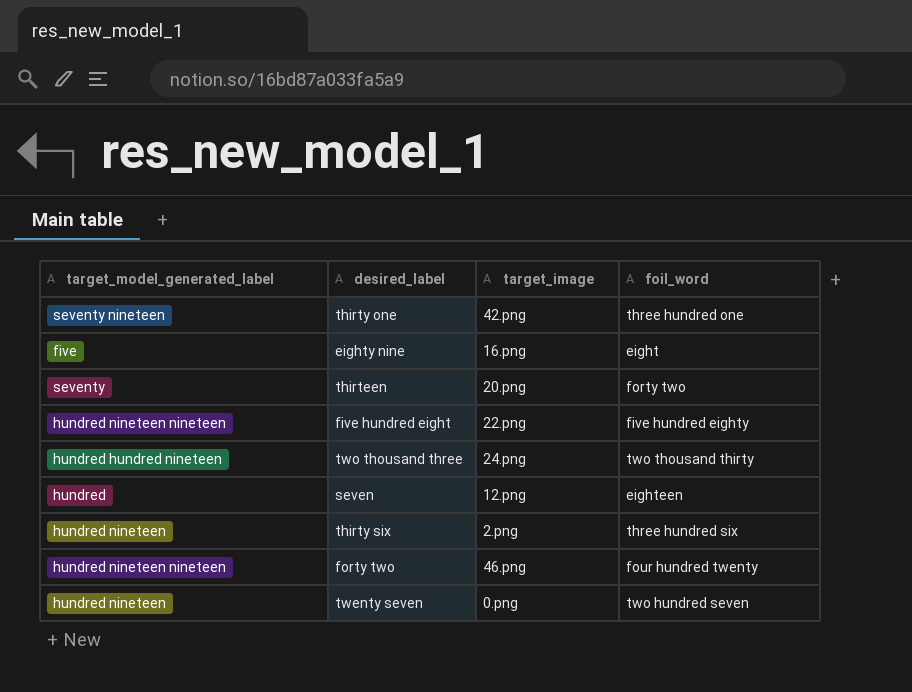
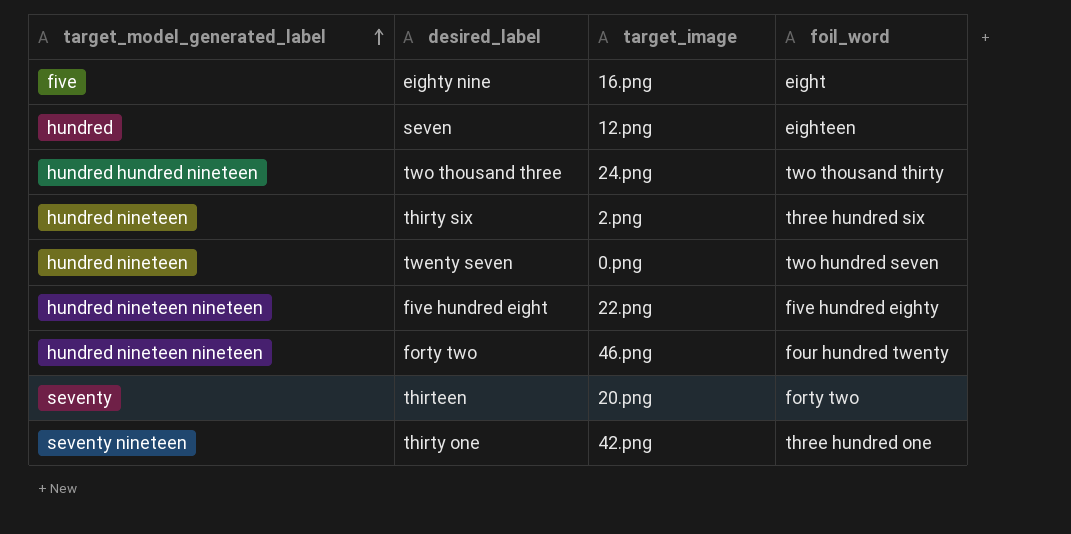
row order: none -> target_model_generated_label ascending

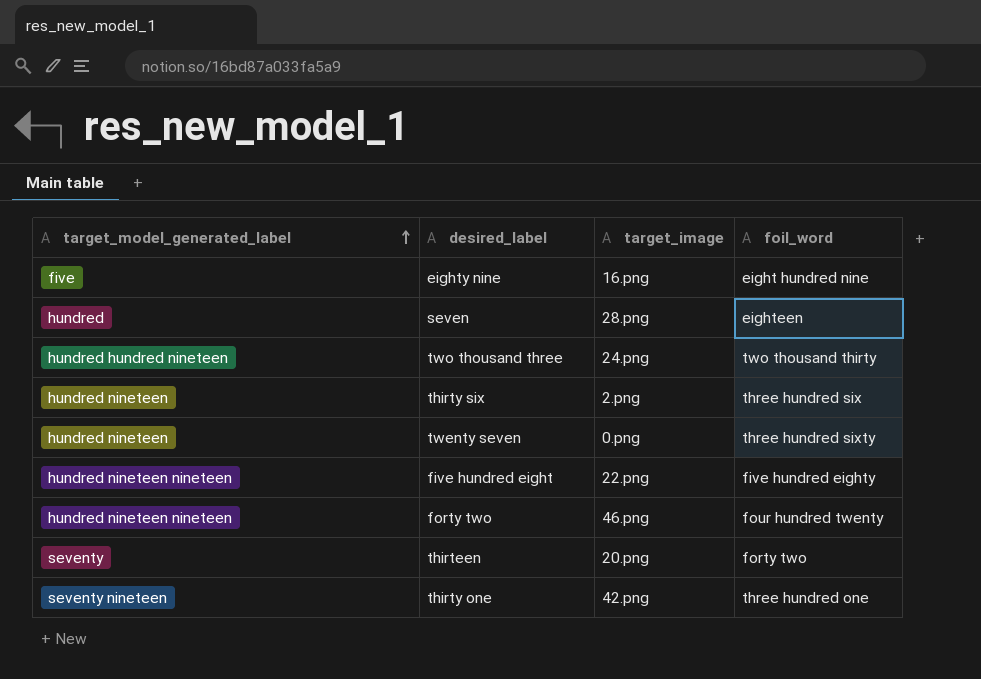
eighty nine | foil_word: eight -> eight hundred nine
seven | target_image: 12.png -> 28.png
twenty seven | foil_word: two hundred seven -> three hundred sixty

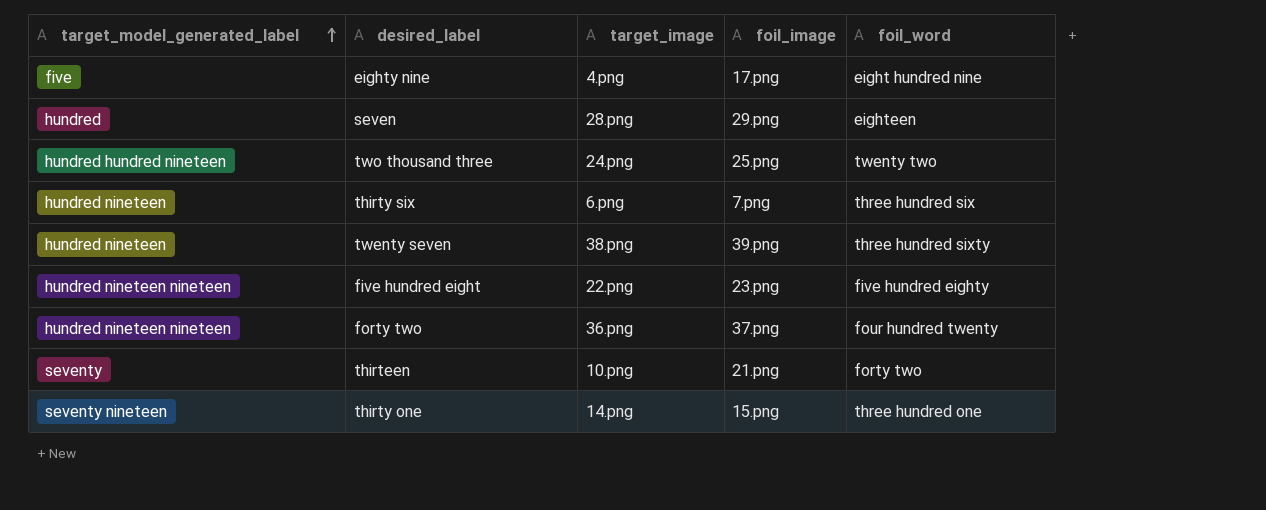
column foil_image | position: none -> 4
eighty nine | target_image: 16.png -> 4.png
two thousand three | foil_word: two thousand thirty -> twenty two
thirty six | target_image: 2.png -> 6.png
twenty seven | target_image: 0.png -> 38.png
forty two | target_image: 46.png -> 36.png
thirteen | target_image: 20.png -> 10.png
thirty one | target_image: 42.png -> 14.png

